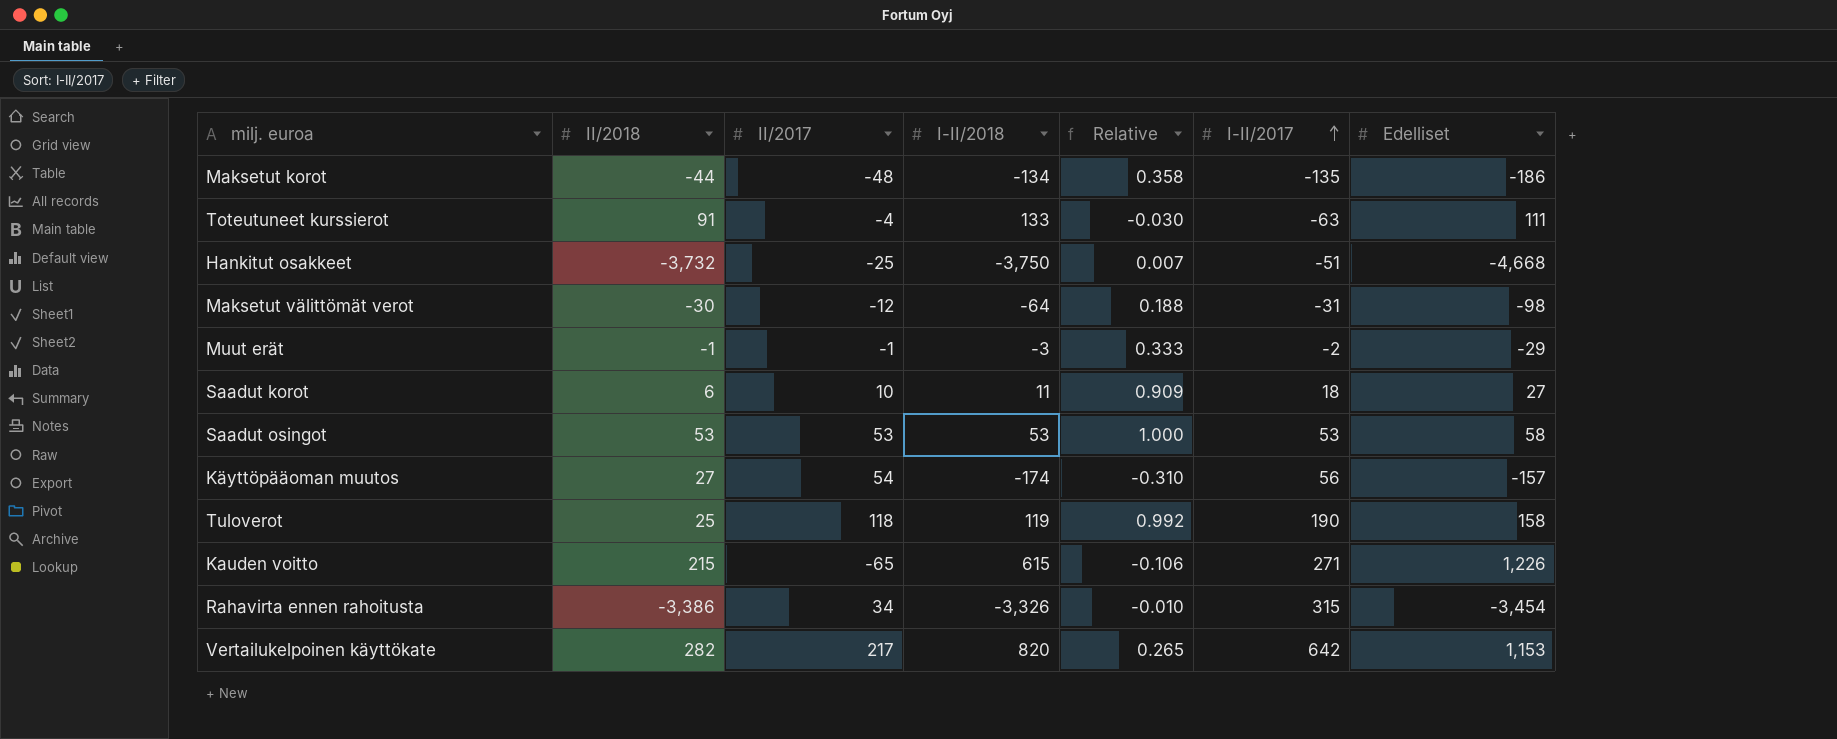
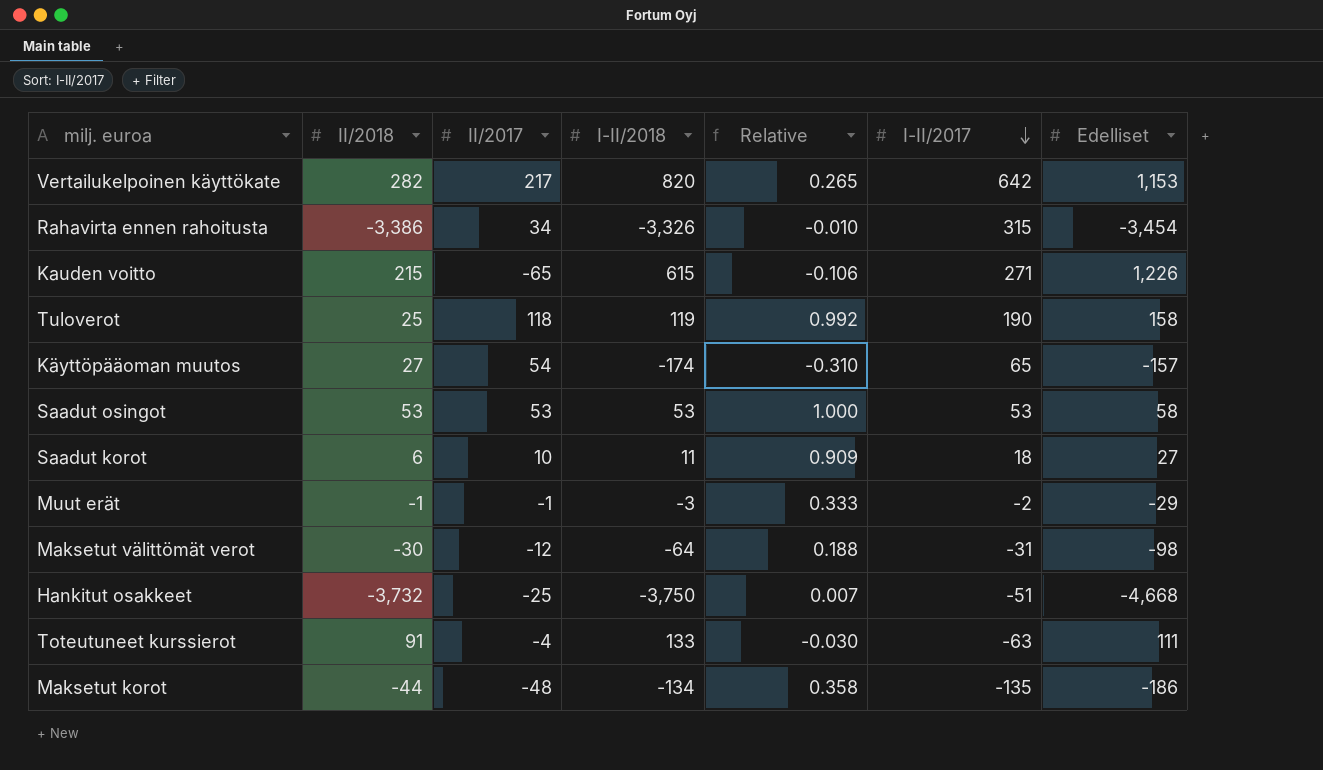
row order: I-II/2017 ascending -> I-II/2017 descending
Käyttöpääoman muutos | I-II/2017: 56 -> 65

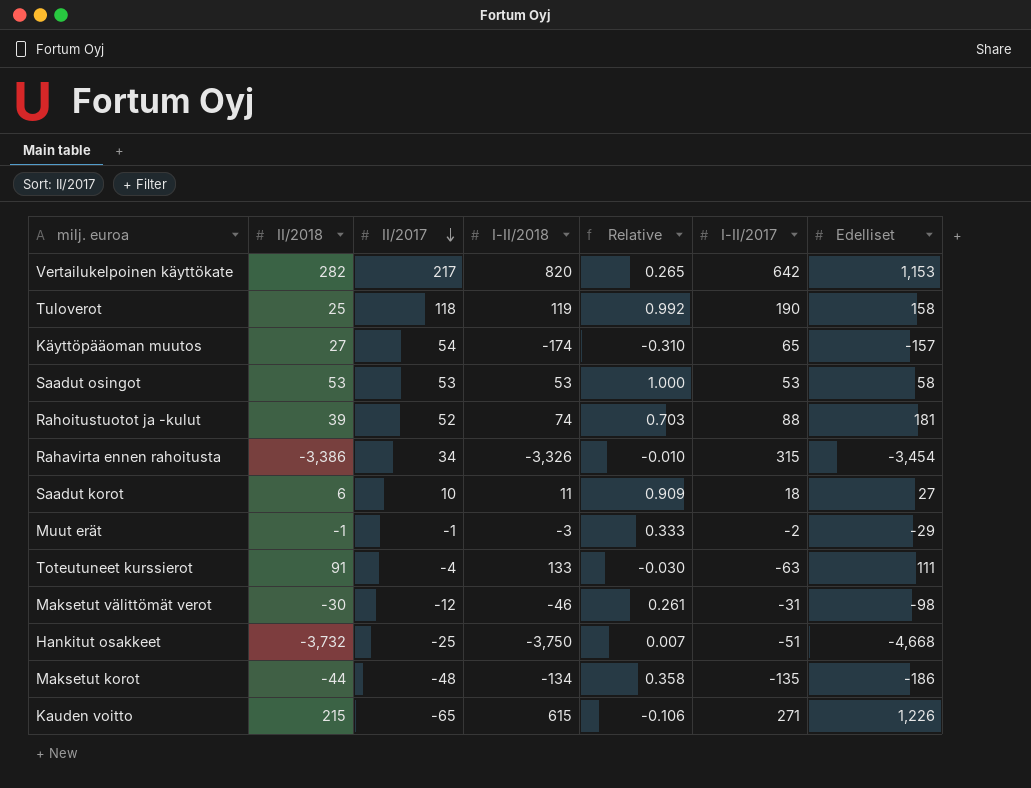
row order: I-II/2017 descending -> II/2017 descending
row Rahoitustuotot ja -kulut: none -> 39 | 52 | 74 | 0.703 | 88 | 181
Maksetut välittömät verot | I-II/2018: -64 -> -46
Maksetut välittömät verot | Relative: 0.188 -> 0.261

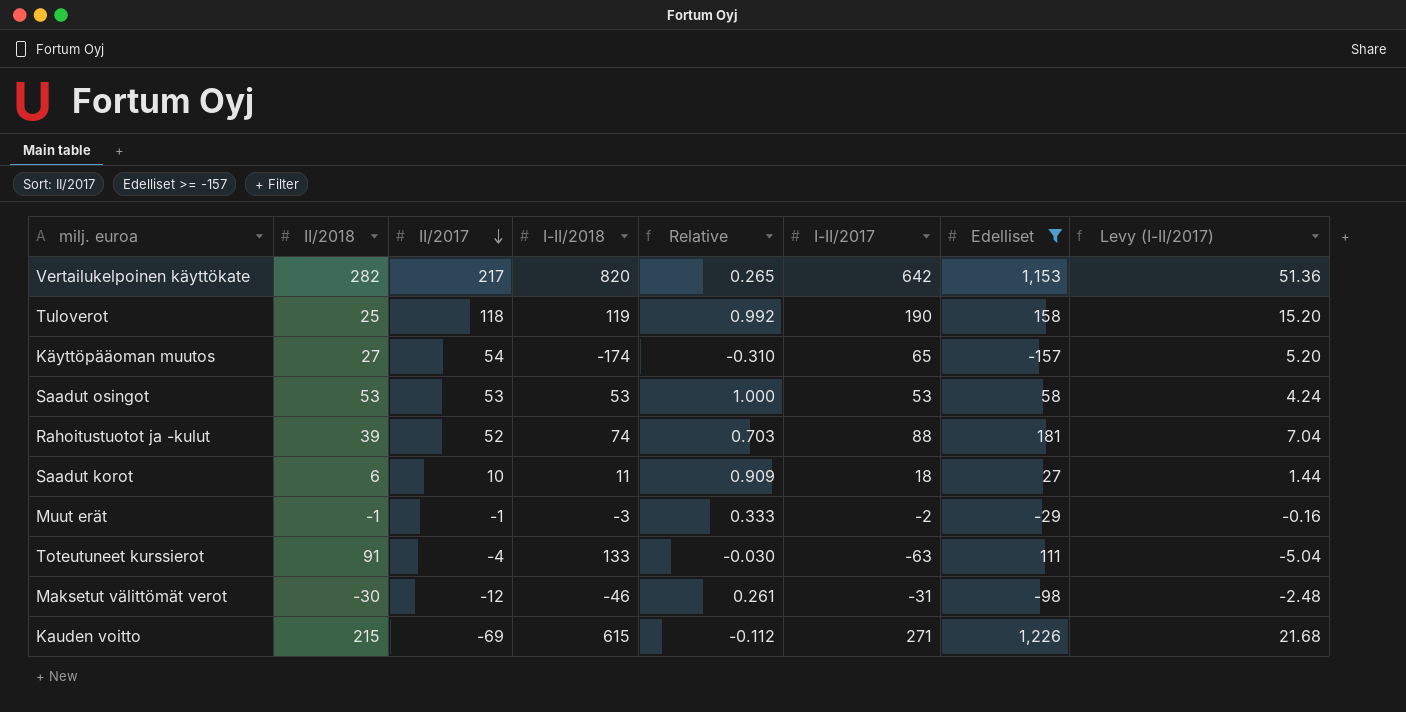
filter: none -> Edelliset >= -157
column Levy (I-II/2017) | formula: none -> [I-II/2017] * 0.08
Kauden voitto | II/2017: -65 -> -69
Kauden voitto | Relative: -0.106 -> -0.112

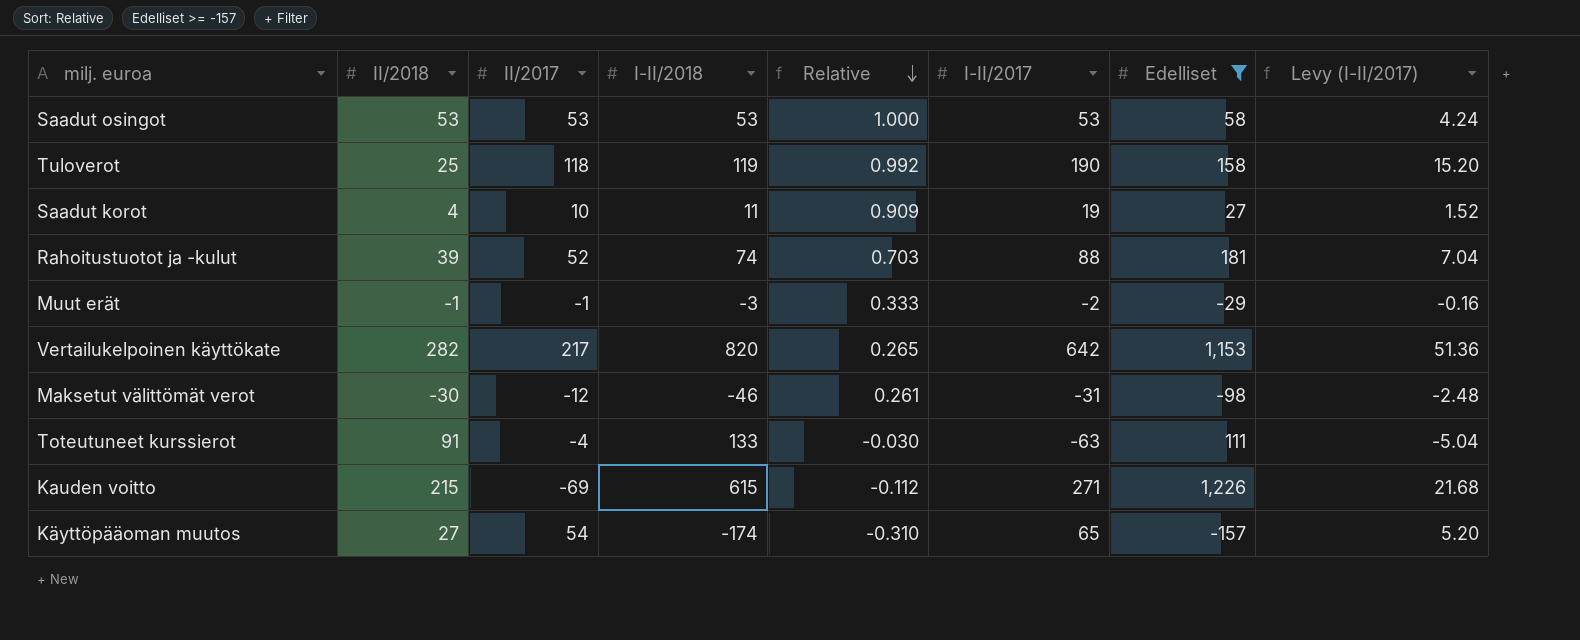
row order: II/2017 descending -> Relative descending
Saadut korot | II/2018: 6 -> 4
Saadut korot | I-II/2017: 18 -> 19
Saadut korot | Levy (I-II/2017): 1.44 -> 1.52

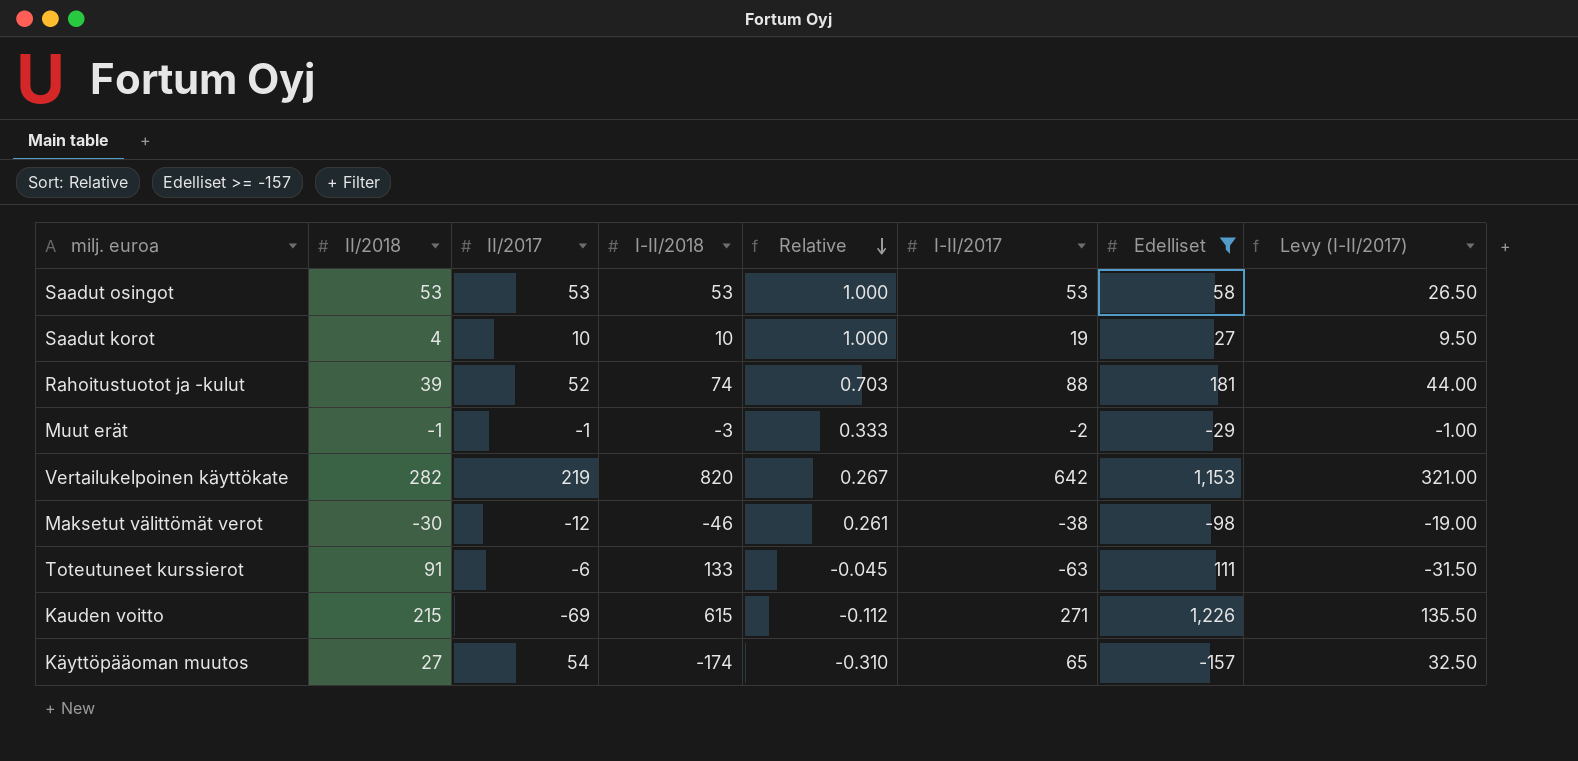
column Levy (I-II/2017) | formula: [I-II/2017] * 0.08 -> [I-II/2017] * 0.5
row Tuloverot: 25 | 118 | 119 | 0.992 | 190 | 158 | 15.20 -> none
Saadut korot | I-II/2018: 11 -> 10
Saadut korot | Relative: 0.909 -> 1.000
Vertailukelpoinen käyttökate | II/2017: 217 -> 219
Vertailukelpoinen käyttökate | Relative: 0.265 -> 0.267
Maksetut välittömät verot | I-II/2017: -31 -> -38
Toteutuneet kurssierot | II/2017: -4 -> -6
Toteutuneet kurssierot | Relative: -0.030 -> -0.045

